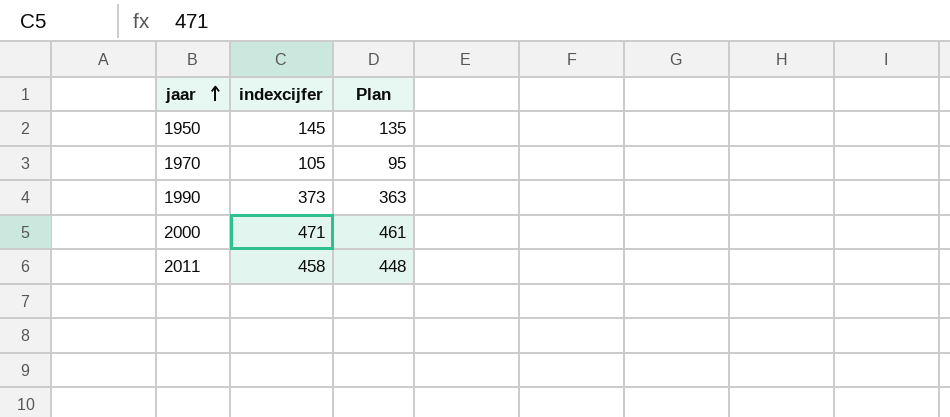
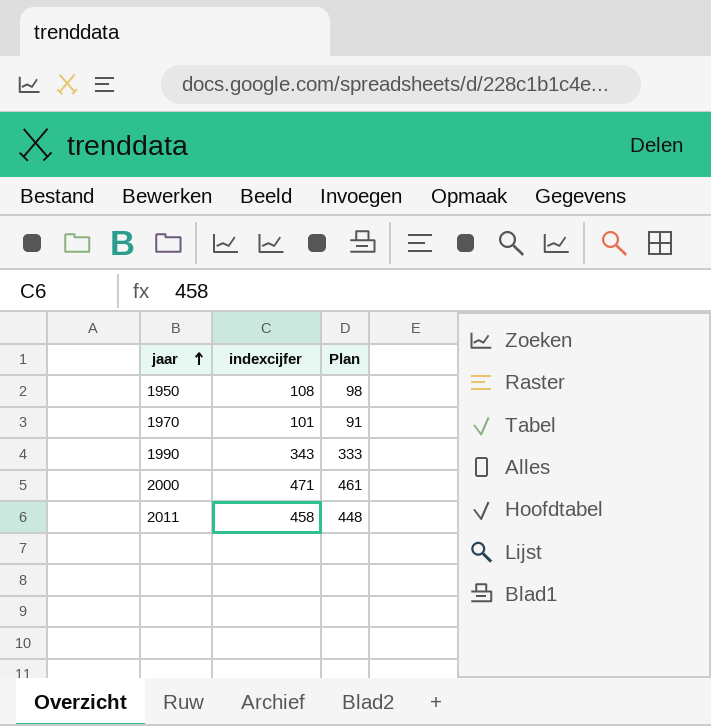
1950 | indexcijfer: 145 -> 108
1950 | Plan: 135 -> 98
1970 | indexcijfer: 105 -> 101
1970 | Plan: 95 -> 91
1990 | indexcijfer: 373 -> 343
1990 | Plan: 363 -> 333

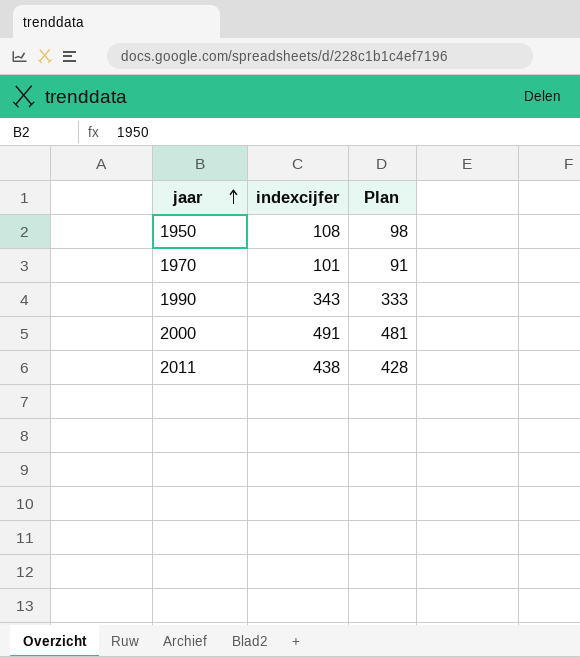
2000 | indexcijfer: 471 -> 491
2000 | Plan: 461 -> 481
2011 | indexcijfer: 458 -> 438
2011 | Plan: 448 -> 428

